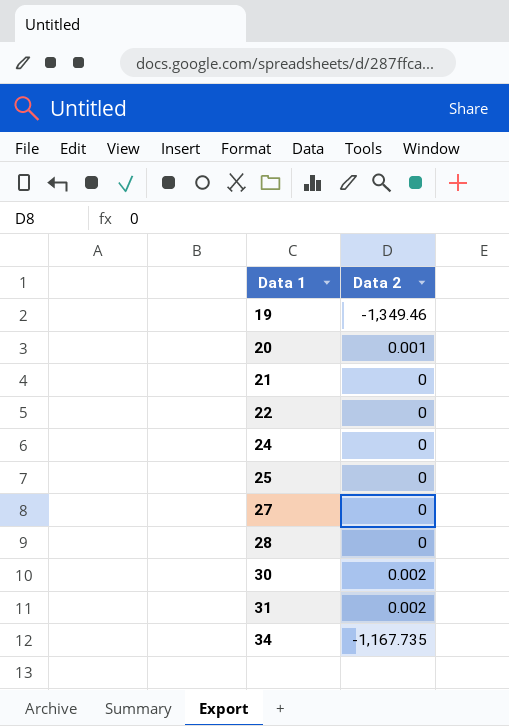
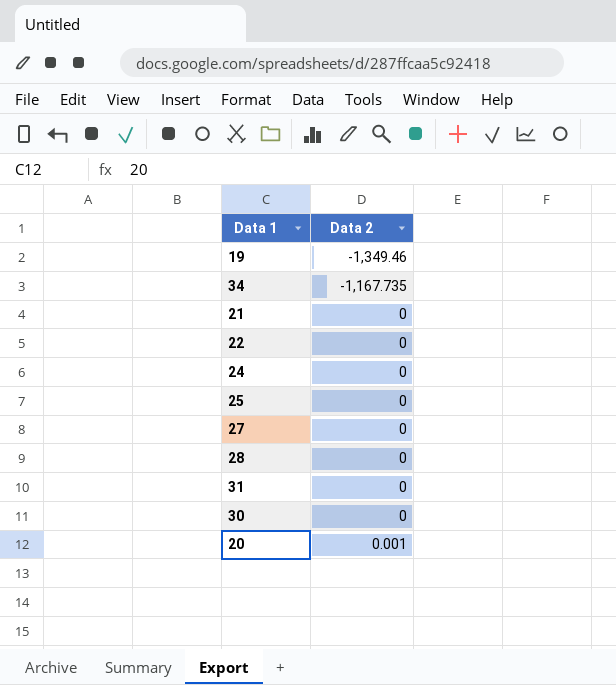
row order: Data 1 ascending -> Data 2 ascending
31 | Data 2: 0.002 -> 0
30 | Data 2: 0.002 -> 0

